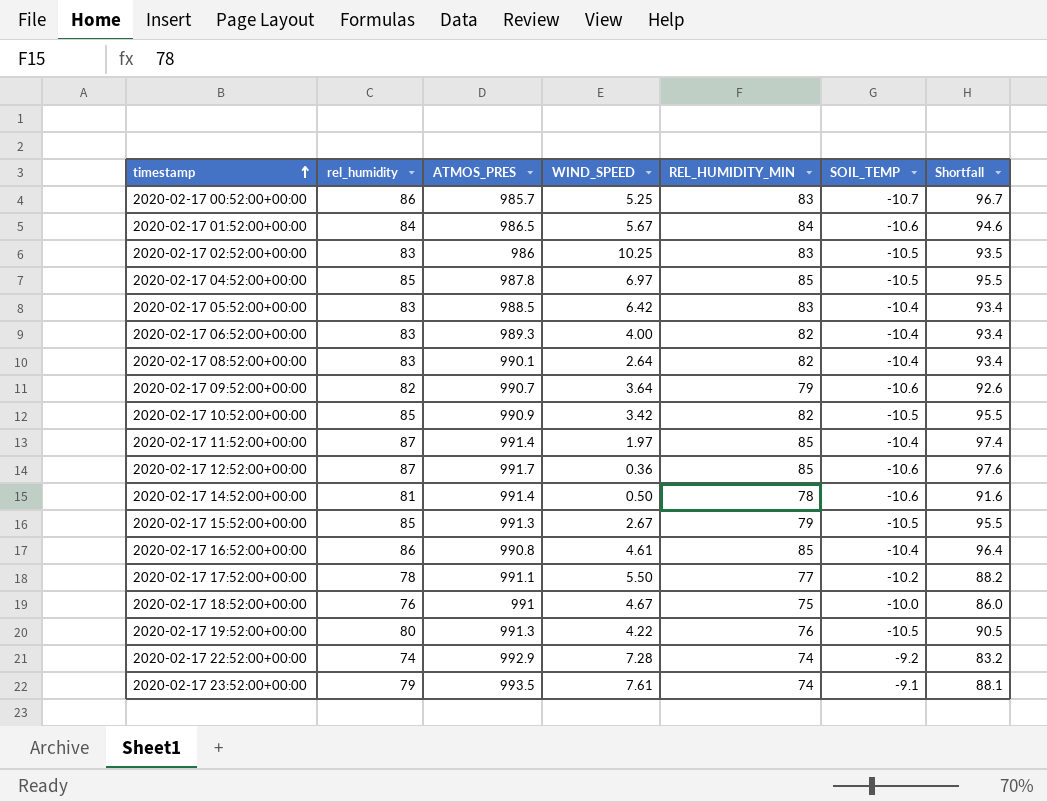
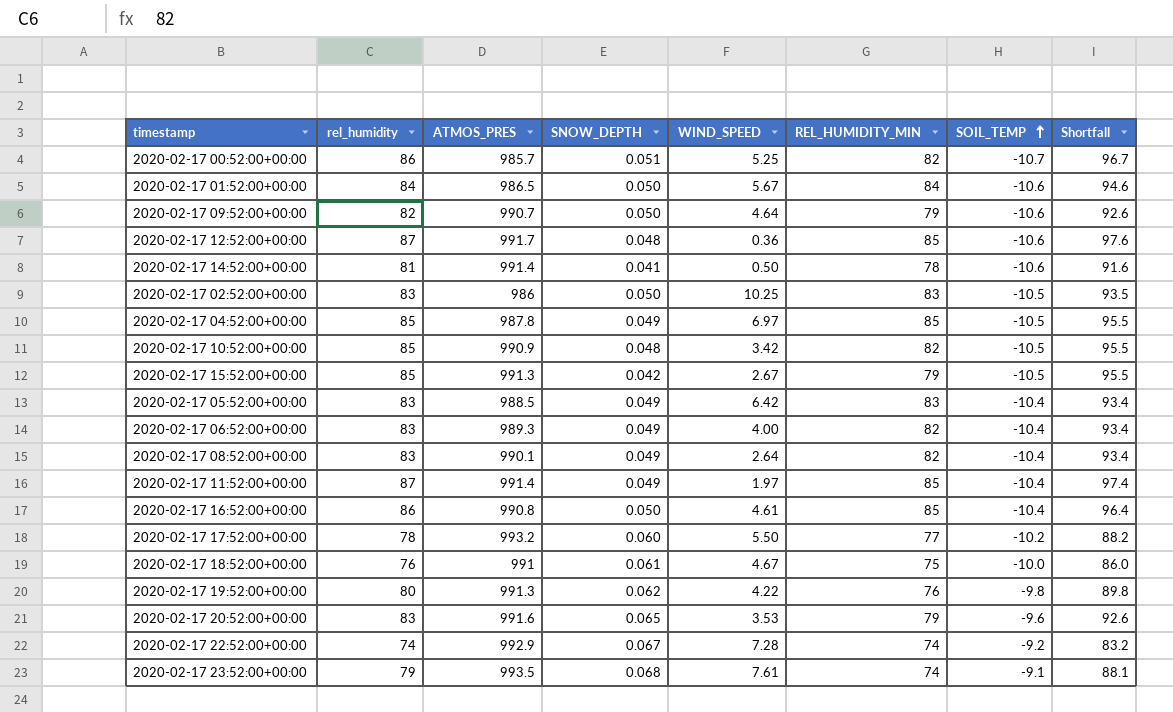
row order: timestamp ascending -> SOIL_TEMP ascending
column SNOW_DEPTH | position: none -> 4
2020-02-17 00:52:00+00:00 | REL_HUMIDITY_MIN: 83 -> 82
2020-02-17 09:52:00+00:00 | WIND_SPEED: 3.64 -> 4.64
2020-02-17 17:52:00+00:00 | ATMOS_PRES: 991.1 -> 993.2
2020-02-17 19:52:00+00:00 | SOIL_TEMP: -10.5 -> -9.8
2020-02-17 19:52:00+00:00 | Shortfall: 90.5 -> 89.8
row 2020-02-17 20:52:00+00:00: none -> 83 | 991.6 | 0.065 | 3.53 | 79 | -9.6 | 92.6

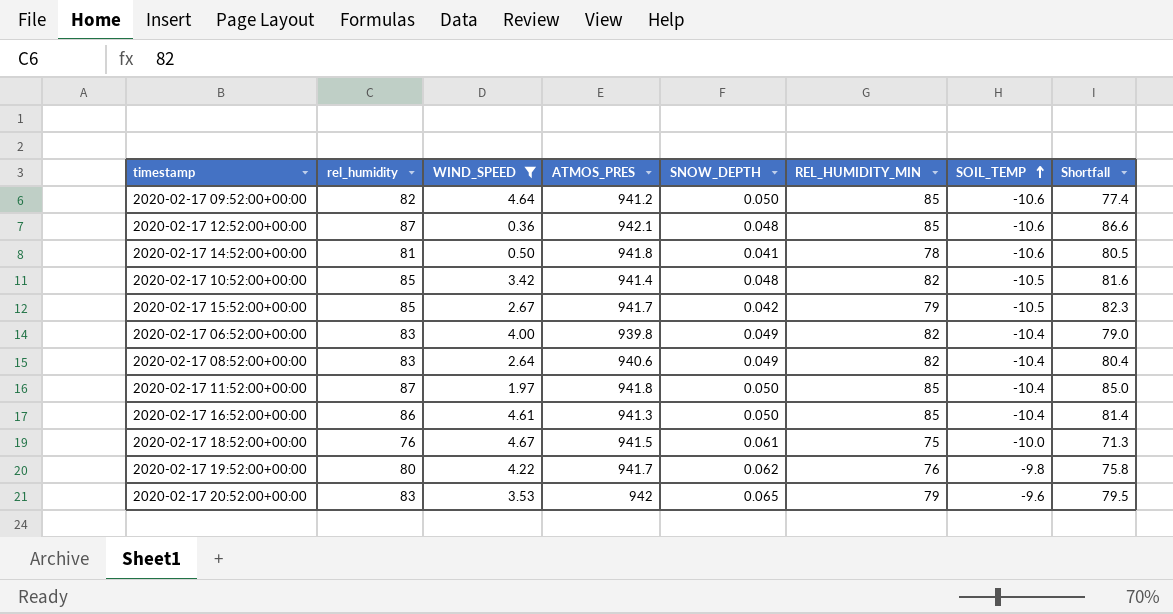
filter: none -> WIND_SPEED <= 4.67
column WIND_SPEED | position: 5 -> 3
column Shortfall | formula: [rel_humidity] - [SOIL_TEMP] -> [rel_humidity] - [WIND_SPEED]
2020-02-17 09:52:00+00:00 | ATMOS_PRES: 990.7 -> 941.2
2020-02-17 09:52:00+00:00 | REL_HUMIDITY_MIN: 79 -> 85
2020-02-17 12:52:00+00:00 | ATMOS_PRES: 991.7 -> 942.1
2020-02-17 14:52:00+00:00 | ATMOS_PRES: 991.4 -> 941.8
2020-02-17 10:52:00+00:00 | ATMOS_PRES: 990.9 -> 941.4
2020-02-17 15:52:00+00:00 | ATMOS_PRES: 991.3 -> 941.7
2020-02-17 06:52:00+00:00 | ATMOS_PRES: 989.3 -> 939.8
2020-02-17 08:52:00+00:00 | ATMOS_PRES: 990.1 -> 940.6
2020-02-17 11:52:00+00:00 | ATMOS_PRES: 991.4 -> 941.8
2020-02-17 11:52:00+00:00 | SNOW_DEPTH: 0.049 -> 0.050
2020-02-17 16:52:00+00:00 | ATMOS_PRES: 990.8 -> 941.3
2020-02-17 18:52:00+00:00 | ATMOS_PRES: 991 -> 941.5
2020-02-17 19:52:00+00:00 | ATMOS_PRES: 991.3 -> 941.7
2020-02-17 20:52:00+00:00 | ATMOS_PRES: 991.6 -> 942

